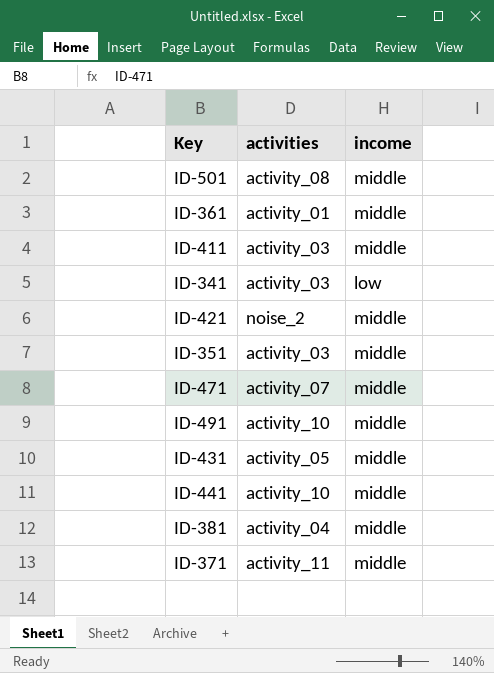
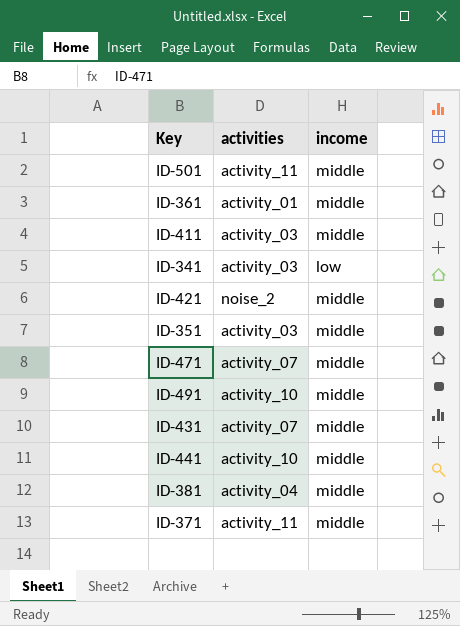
ID-501 | activities: activity_08 -> activity_11
ID-431 | activities: activity_05 -> activity_07

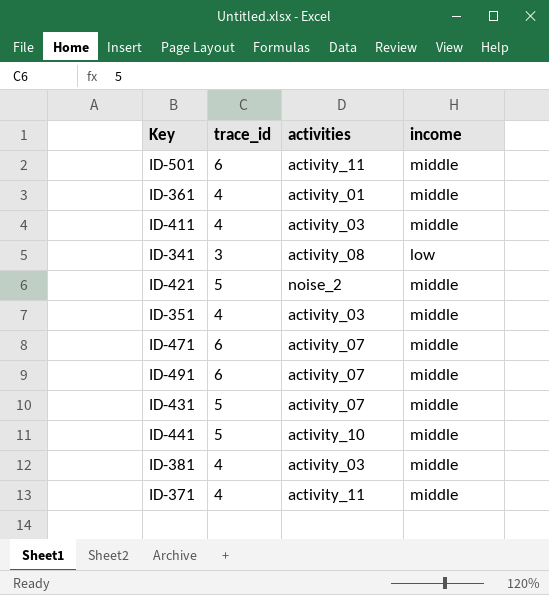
column trace_id | position: none -> 2
ID-341 | activities: activity_03 -> activity_08
ID-491 | activities: activity_10 -> activity_07
ID-381 | activities: activity_04 -> activity_03

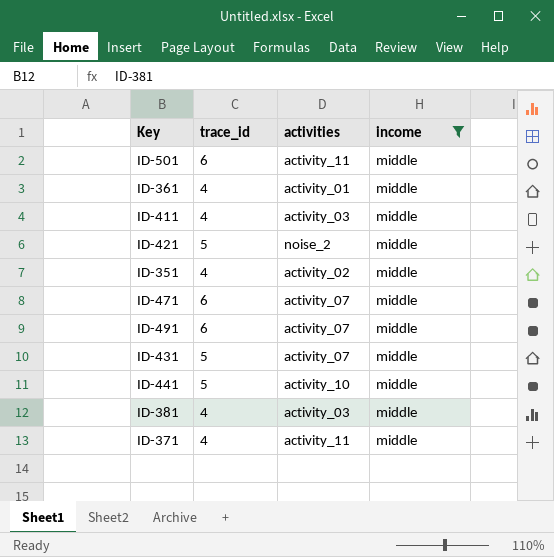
filter: none -> income = middle
ID-351 | activities: activity_03 -> activity_02

